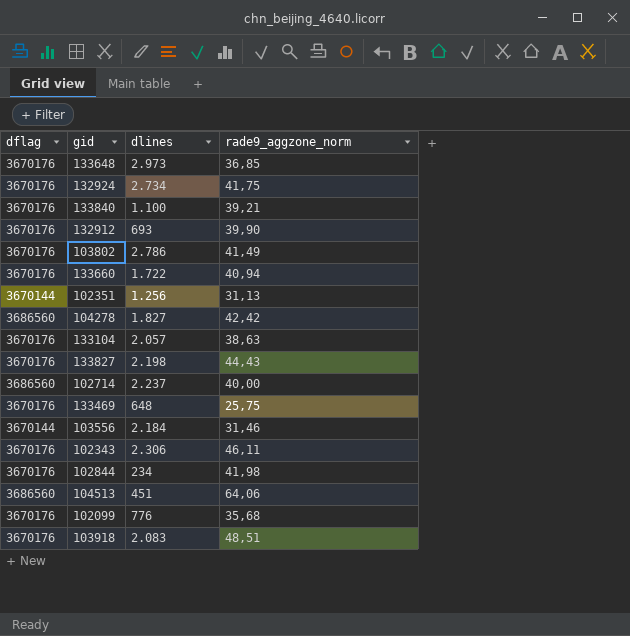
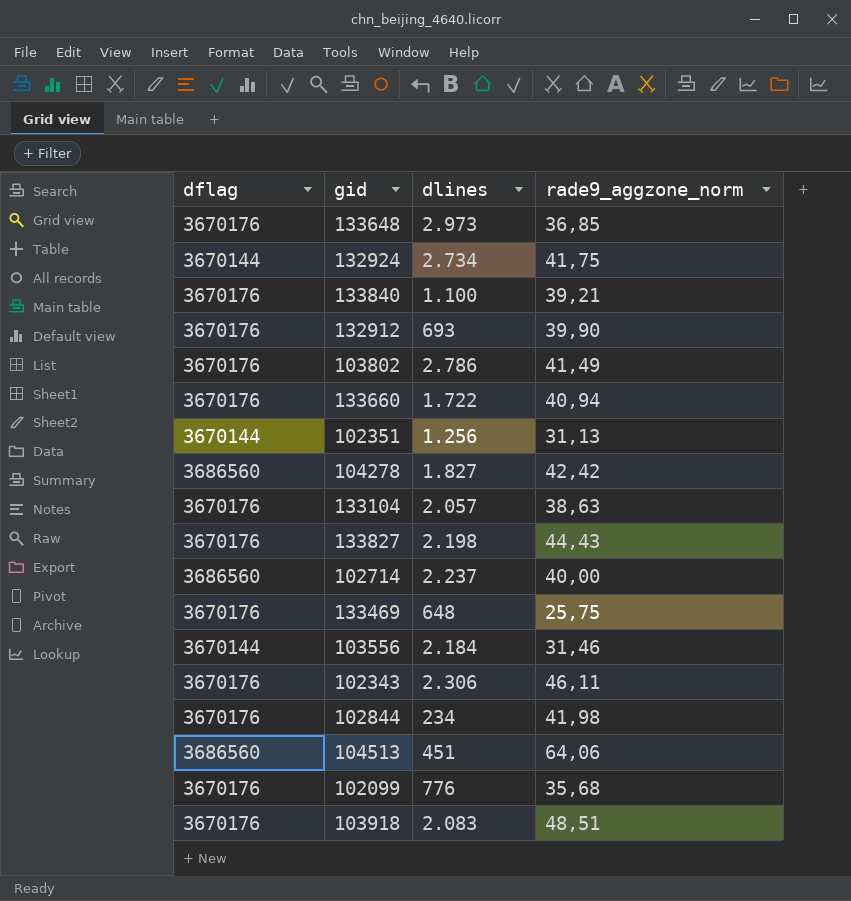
132924 | dflag: 3670176 -> 3670144

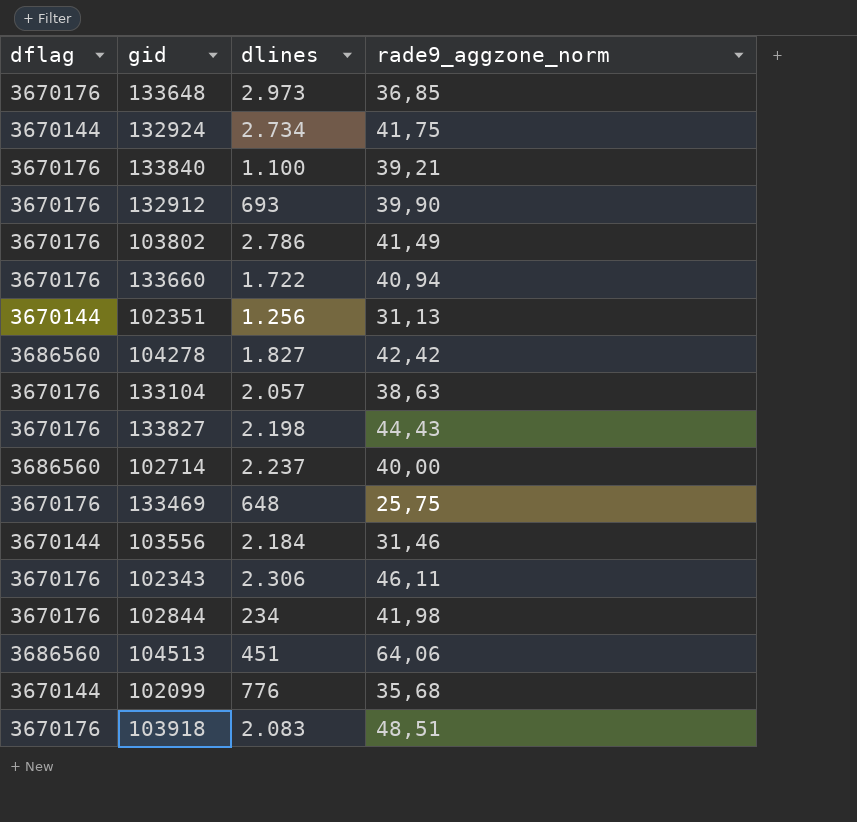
102099 | dflag: 3670176 -> 3670144

